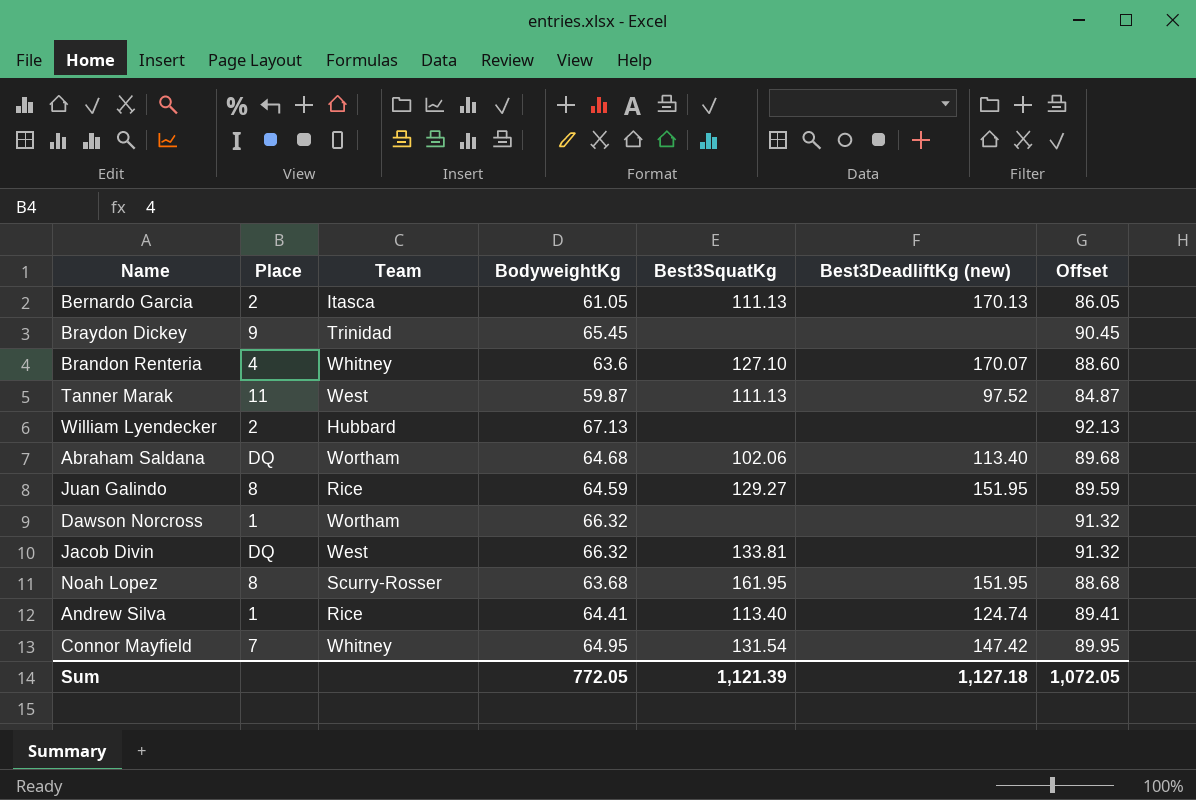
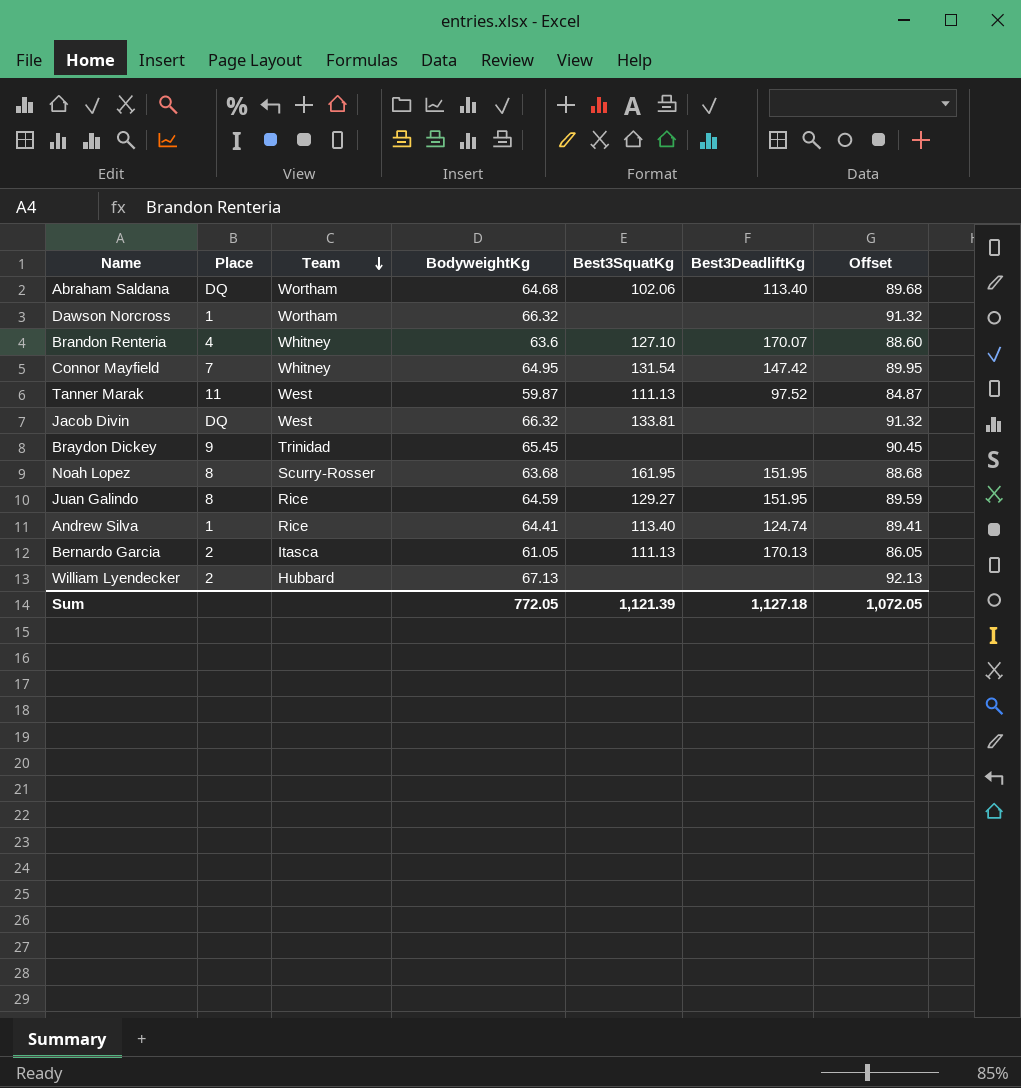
row order: none -> Team descending
column name: Best3DeadliftKg (new) -> Best3DeadliftKg

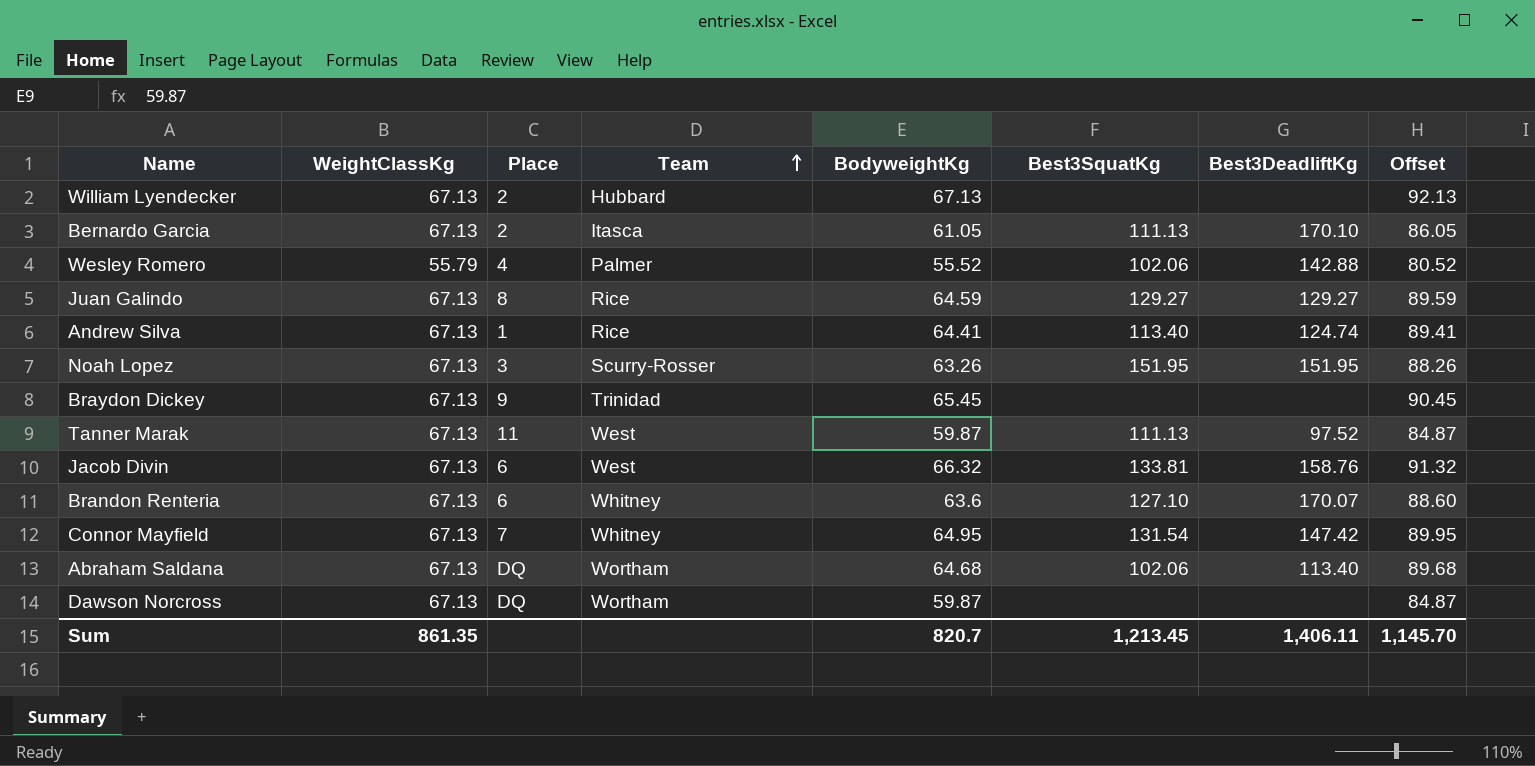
row order: Team descending -> Team ascending
column WeightClassKg | position: none -> 2
Bernardo Garcia | Best3DeadliftKg: 170.13 -> 170.10
row Wesley Romero: none -> 55.79 | 4 | Palmer | 55.52 | 102.06 | 142.88 | 80.52
Juan Galindo | Best3DeadliftKg: 151.95 -> 129.27
Noah Lopez | Place: 8 -> 3
Noah Lopez | BodyweightKg: 63.68 -> 63.26
Noah Lopez | Best3SquatKg: 161.95 -> 151.95
Noah Lopez | Offset: 88.68 -> 88.26
Jacob Divin | Place: DQ -> 6
Jacob Divin | Best3DeadliftKg: none -> 158.76
Brandon Renteria | Place: 4 -> 6
Dawson Norcross | Place: 1 -> DQ
Dawson Norcross | BodyweightKg: 66.32 -> 59.87
Dawson Norcross | Offset: 91.32 -> 84.87
Sum | BodyweightKg: 772.05 -> 820.7
Sum | Best3SquatKg: 1,121.39 -> 1,213.45
Sum | Best3DeadliftKg: 1,127.18 -> 1,406.11
Sum | Offset: 1,072.05 -> 1,145.70

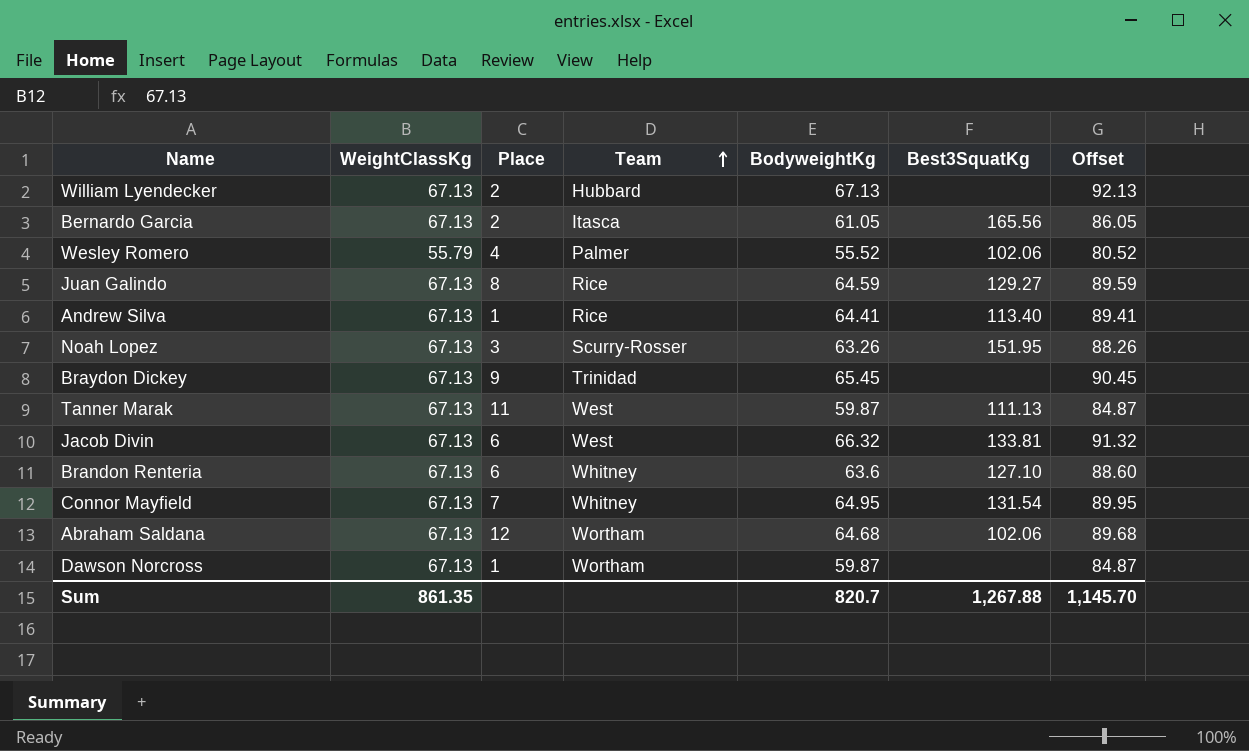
column Best3DeadliftKg | position: 7 -> none
Bernardo Garcia | Best3SquatKg: 111.13 -> 165.56
Abraham Saldana | Place: DQ -> 12
Dawson Norcross | Place: DQ -> 1
Sum | Best3SquatKg: 1,213.45 -> 1,267.88

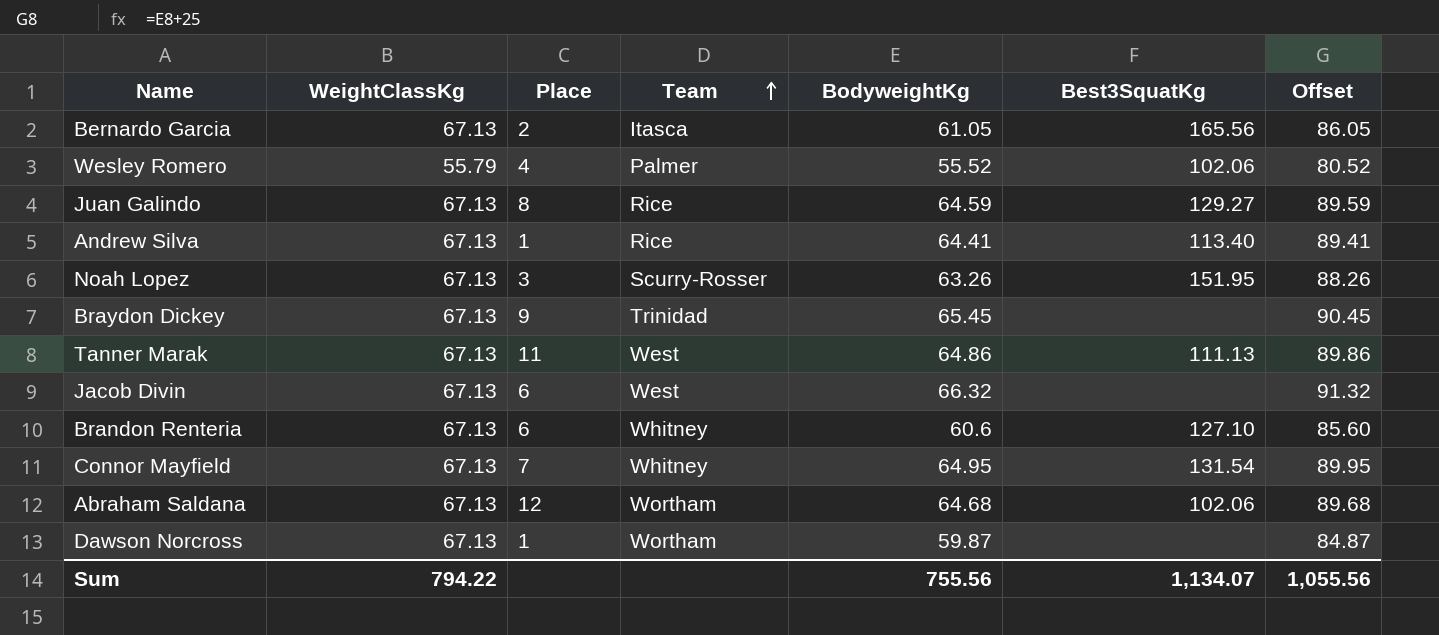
row William Lyendecker: 67.13 | 2 | Hubbard | 67.13 | none | 92.13 -> none
Tanner Marak | BodyweightKg: 59.87 -> 64.86
Tanner Marak | Offset: 84.87 -> 89.86
Jacob Divin | Best3SquatKg: 133.81 -> none
Brandon Renteria | BodyweightKg: 63.6 -> 60.6
Brandon Renteria | Offset: 88.60 -> 85.60
Sum | WeightClassKg: 861.35 -> 794.22
Sum | BodyweightKg: 820.7 -> 755.56
Sum | Best3SquatKg: 1,267.88 -> 1,134.07
Sum | Offset: 1,145.70 -> 1,055.56

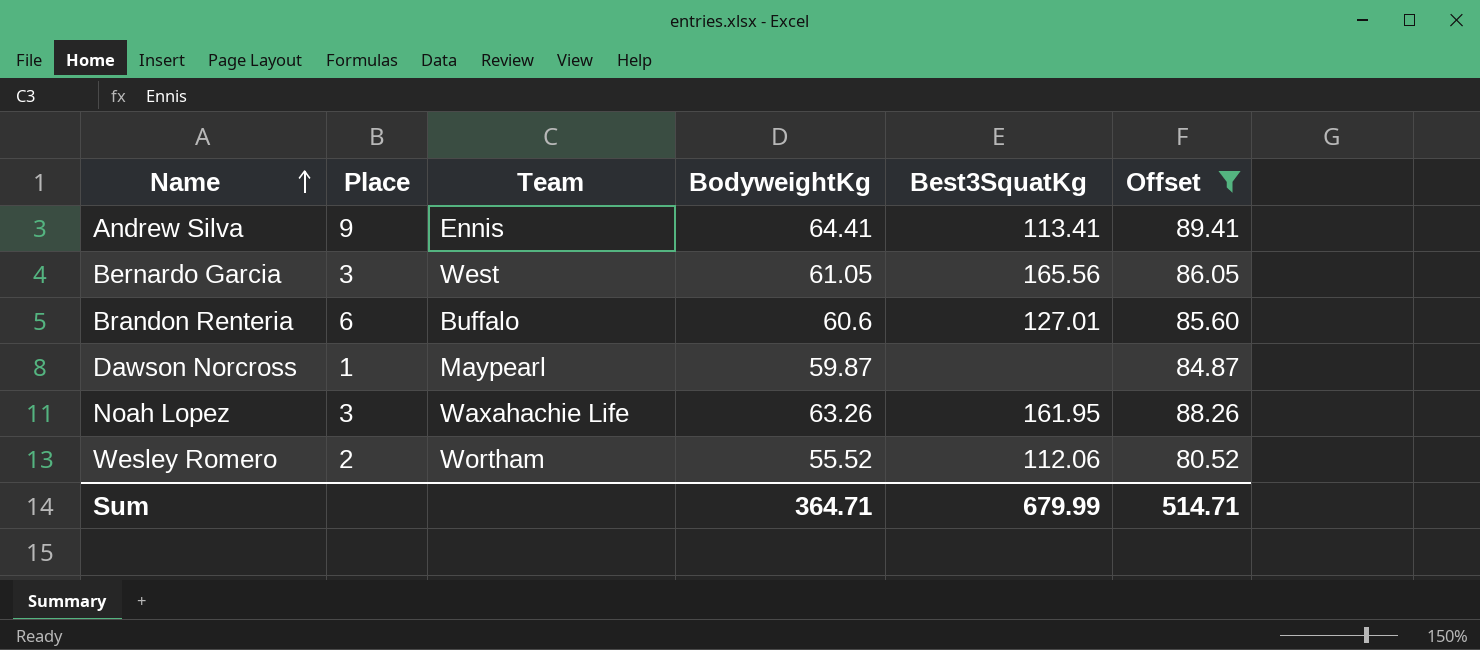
filter: none -> Offset <= 89.41
row order: Team ascending -> Name ascending
column WeightClassKg | position: 2 -> none
Andrew Silva | Place: 1 -> 9
Andrew Silva | Team: Rice -> Ennis
Andrew Silva | Best3SquatKg: 113.40 -> 113.41
Bernardo Garcia | Place: 2 -> 3
Bernardo Garcia | Team: Itasca -> West
Brandon Renteria | Team: Whitney -> Buffalo
Brandon Renteria | Best3SquatKg: 127.10 -> 127.01
Dawson Norcross | Team: Wortham -> Maypearl
Noah Lopez | Team: Scurry-Rosser -> Waxahachie Life
Noah Lopez | Best3SquatKg: 151.95 -> 161.95
Wesley Romero | Place: 4 -> 2
Wesley Romero | Team: Palmer -> Wortham
Wesley Romero | Best3SquatKg: 102.06 -> 112.06
Sum | BodyweightKg: 755.56 -> 364.71
Sum | Best3SquatKg: 1,134.07 -> 679.99
Sum | Offset: 1,055.56 -> 514.71

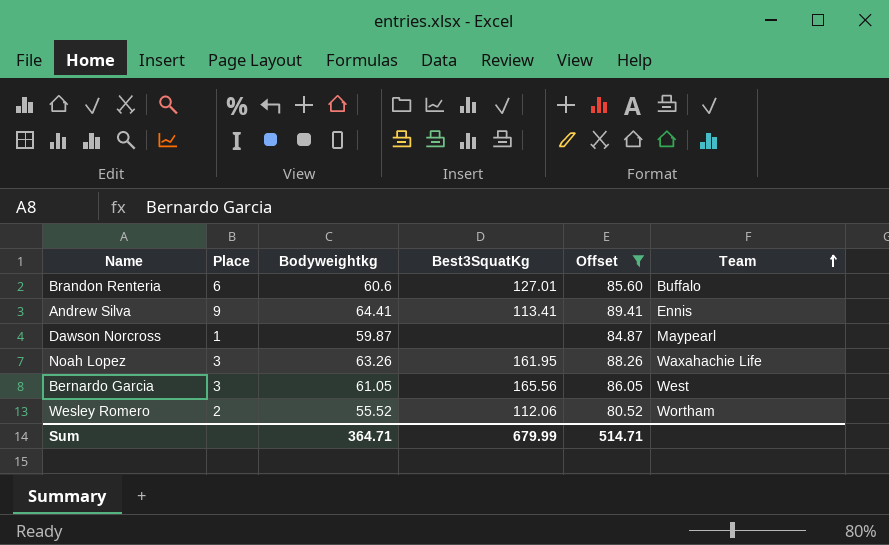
row order: Name ascending -> Team ascending
column name: BodyweightKg -> Bodyweightkg
column Team | position: 3 -> 6

